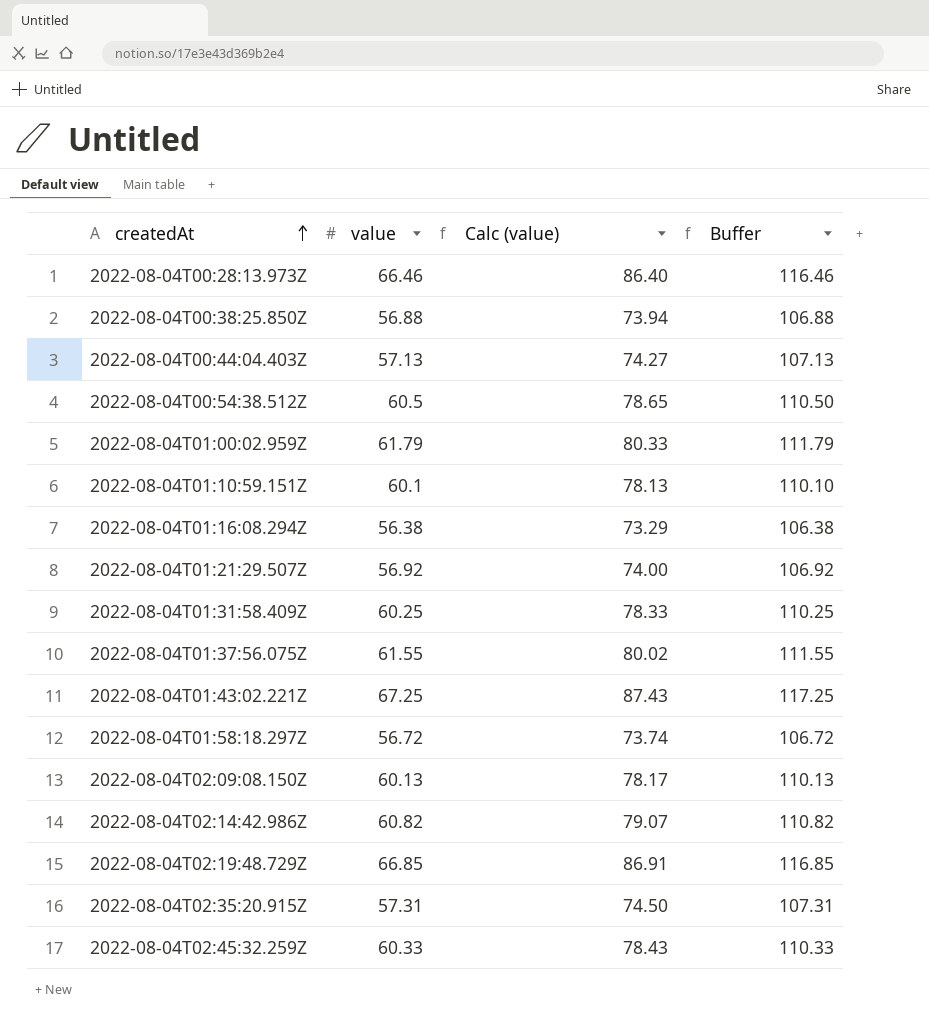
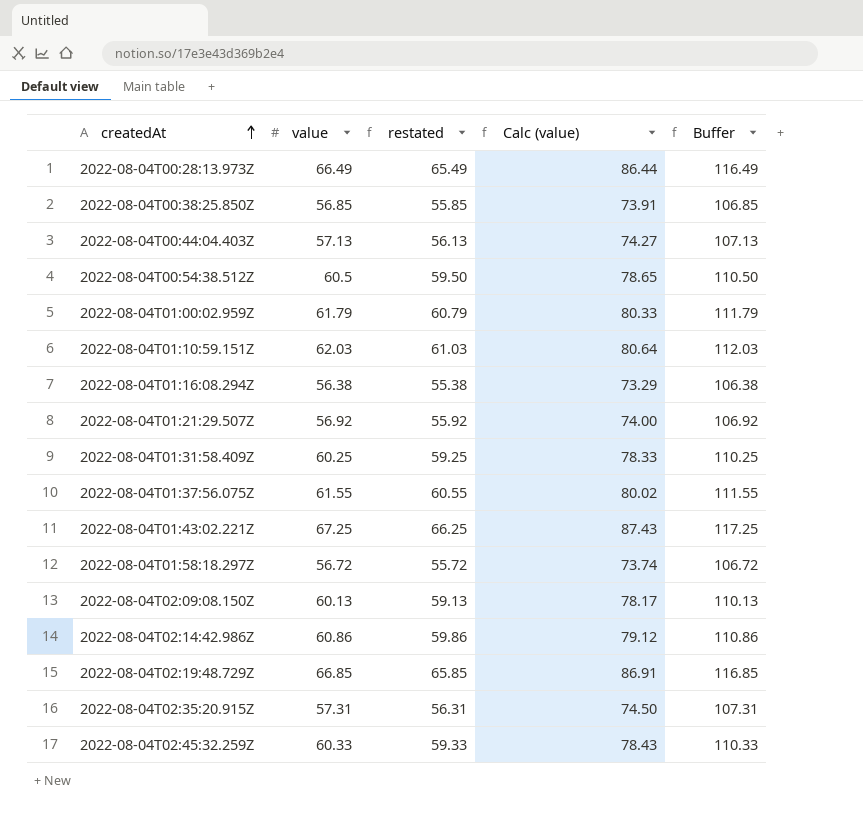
column restated | formula: none -> [value] - 1
2022-08-04T00:28:13.973Z | value: 66.46 -> 66.49
2022-08-04T00:28:13.973Z | Calc (value): 86.40 -> 86.44
2022-08-04T00:28:13.973Z | Buffer: 116.46 -> 116.49
2022-08-04T00:38:25.850Z | value: 56.88 -> 56.85
2022-08-04T00:38:25.850Z | Calc (value): 73.94 -> 73.91
2022-08-04T00:38:25.850Z | Buffer: 106.88 -> 106.85
2022-08-04T01:10:59.151Z | value: 60.1 -> 62.03
2022-08-04T01:10:59.151Z | Calc (value): 78.13 -> 80.64
2022-08-04T01:10:59.151Z | Buffer: 110.10 -> 112.03
2022-08-04T02:14:42.986Z | value: 60.82 -> 60.86
2022-08-04T02:14:42.986Z | Calc (value): 79.07 -> 79.12
2022-08-04T02:14:42.986Z | Buffer: 110.82 -> 110.86

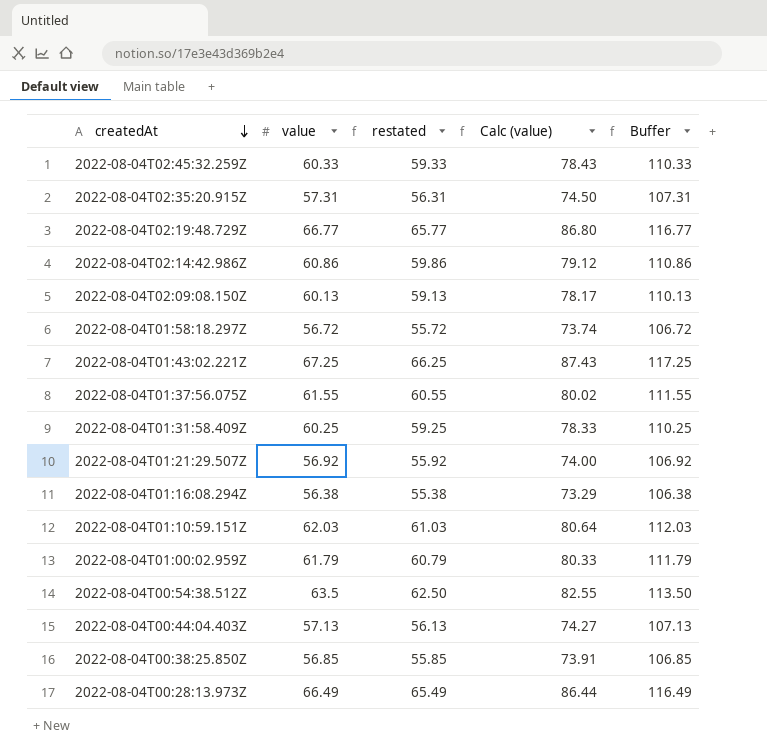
row order: createdAt ascending -> createdAt descending
2022-08-04T02:19:48.729Z | value: 66.85 -> 66.77
2022-08-04T02:19:48.729Z | restated: 65.85 -> 65.77
2022-08-04T02:19:48.729Z | Calc (value): 86.91 -> 86.80
2022-08-04T02:19:48.729Z | Buffer: 116.85 -> 116.77
2022-08-04T00:54:38.512Z | value: 60.5 -> 63.5
2022-08-04T00:54:38.512Z | restated: 59.50 -> 62.50
2022-08-04T00:54:38.512Z | Calc (value): 78.65 -> 82.55
2022-08-04T00:54:38.512Z | Buffer: 110.50 -> 113.50

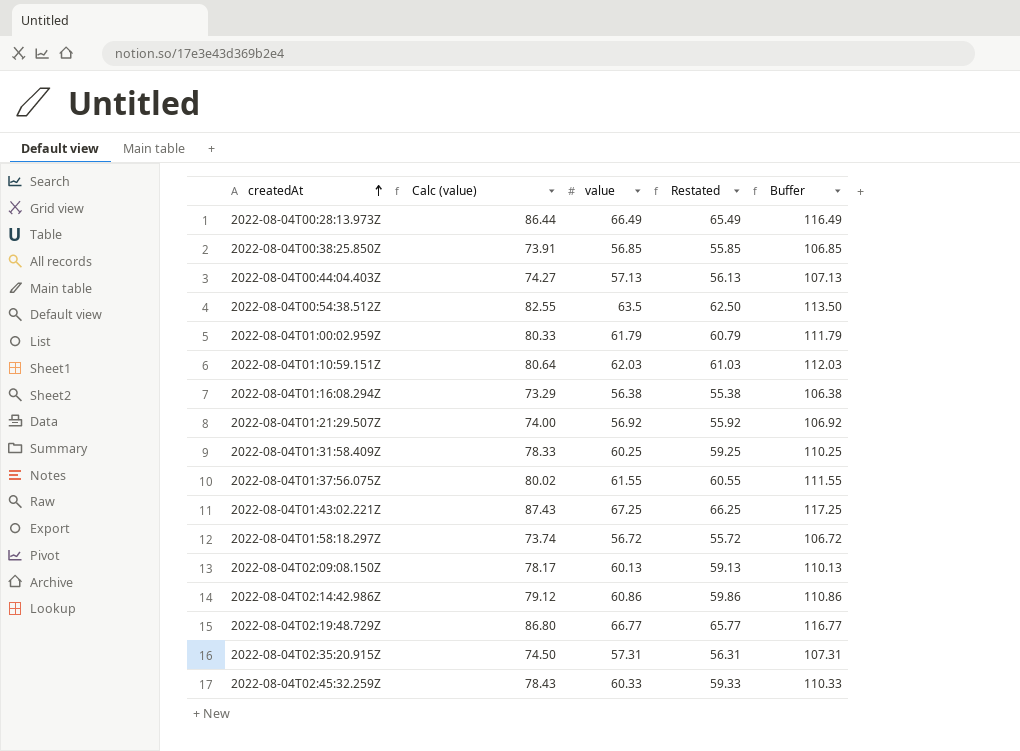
row order: createdAt descending -> createdAt ascending
column Calc (value) | position: 4 -> 2
column name: restated -> Restated

